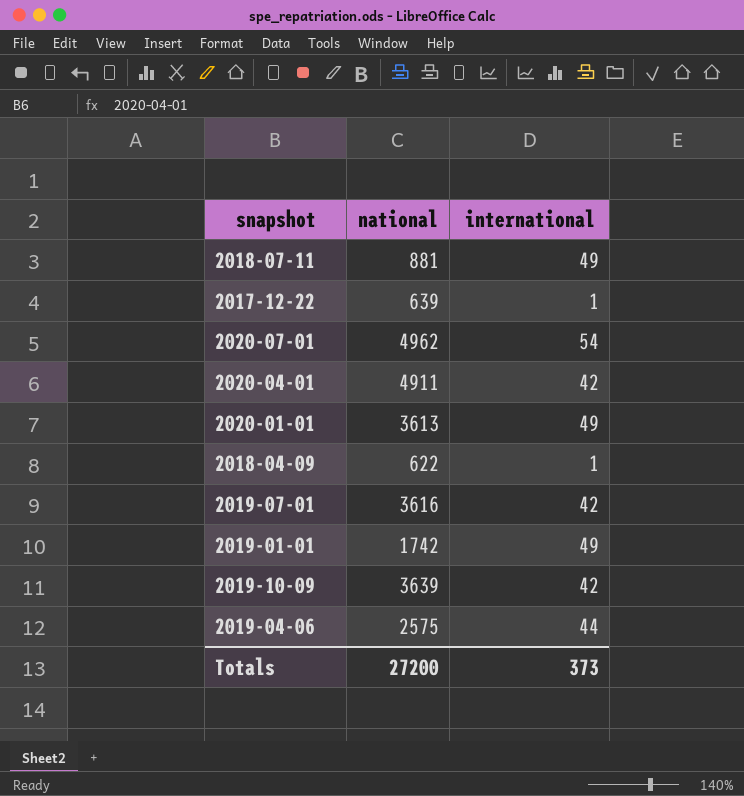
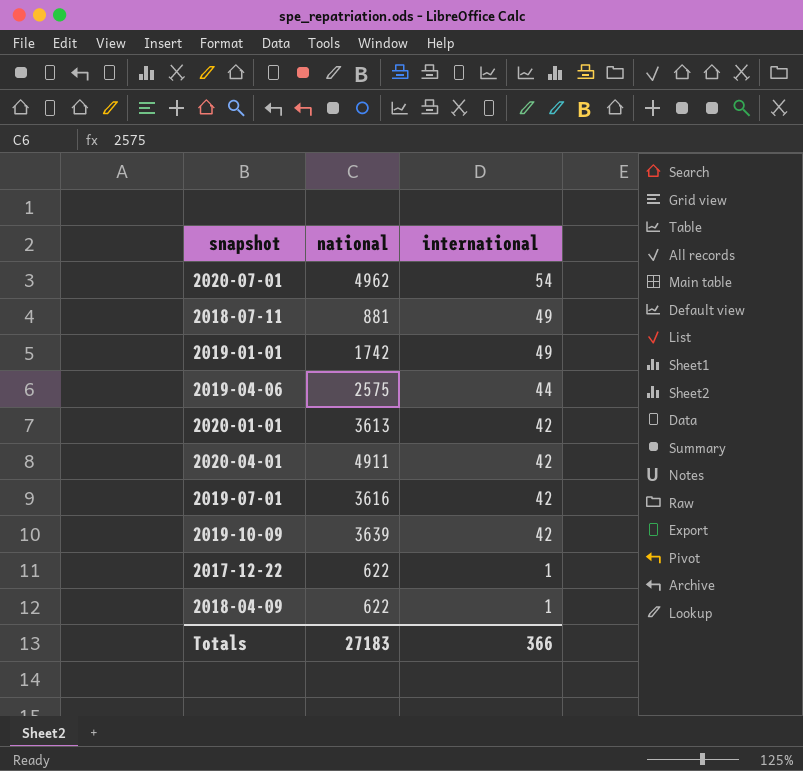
row order: none -> international descending
2020-01-01 | international: 49 -> 42
2017-12-22 | national: 639 -> 622
Totals | national: 27200 -> 27183
Totals | international: 373 -> 366

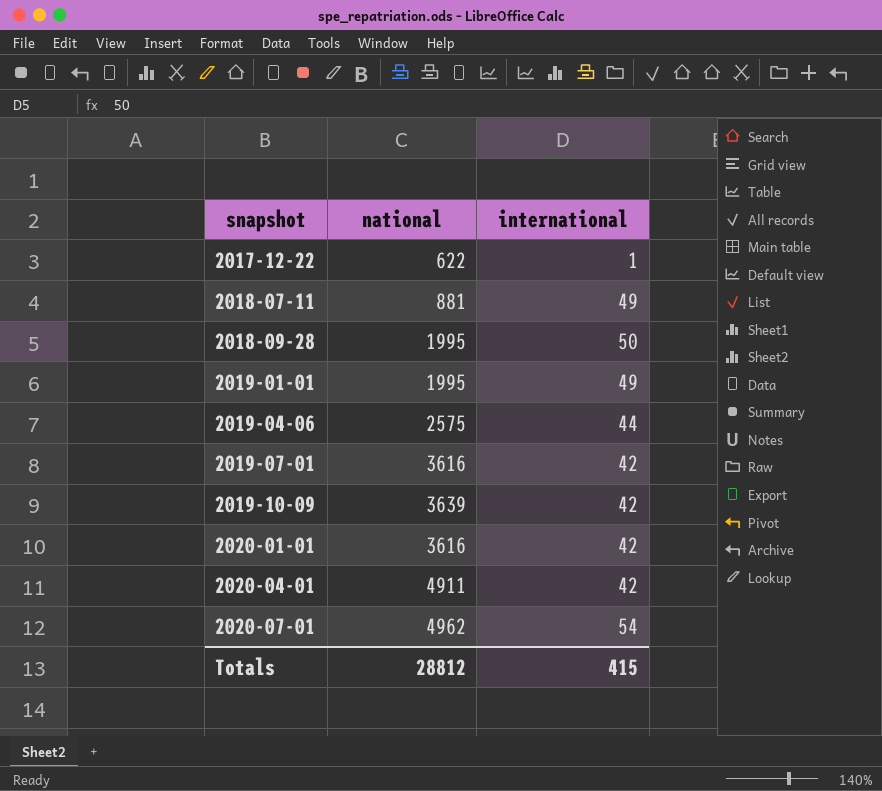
row order: international descending -> snapshot ascending
row 2018-04-09: 622 | 1 -> none
row 2018-09-28: none -> 1995 | 50
2019-01-01 | national: 1742 -> 1995
2020-01-01 | national: 3613 -> 3616
Totals | national: 27183 -> 28812
Totals | international: 366 -> 415

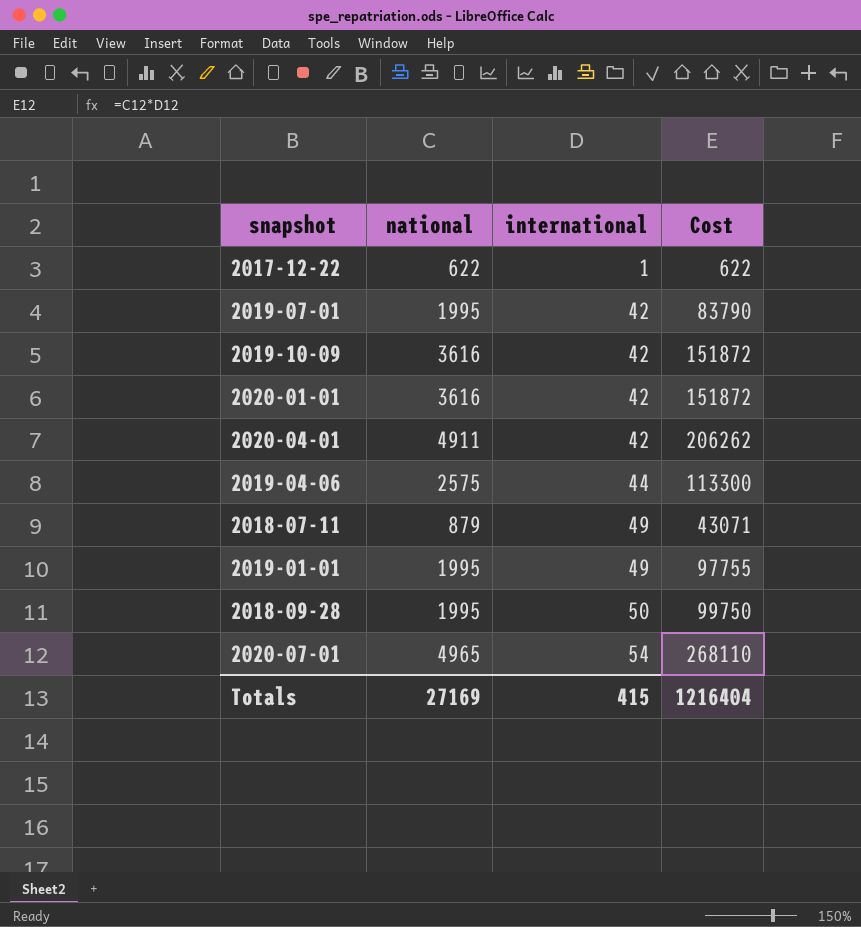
row order: snapshot ascending -> international ascending
column Cost | formula: none -> [national] * [international]
2019-07-01 | national: 3616 -> 1995
2019-10-09 | national: 3639 -> 3616
2018-07-11 | national: 881 -> 879
2020-07-01 | national: 4962 -> 4965
Totals | national: 28812 -> 27169

